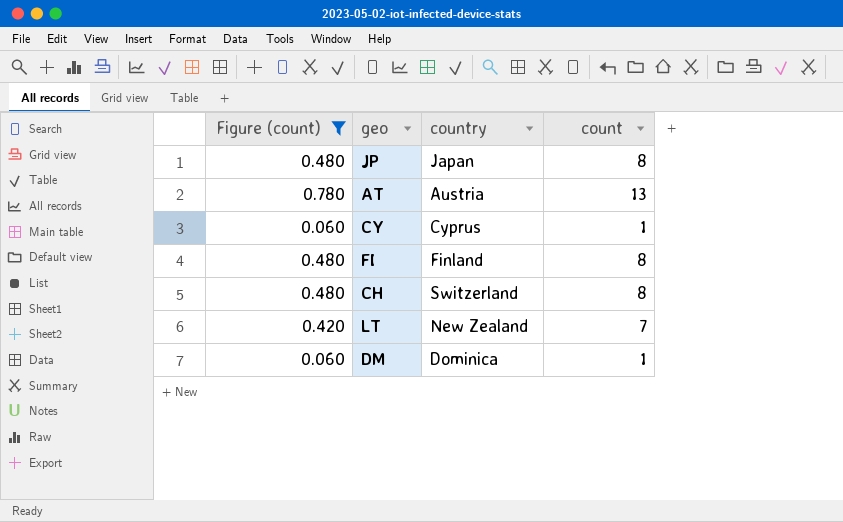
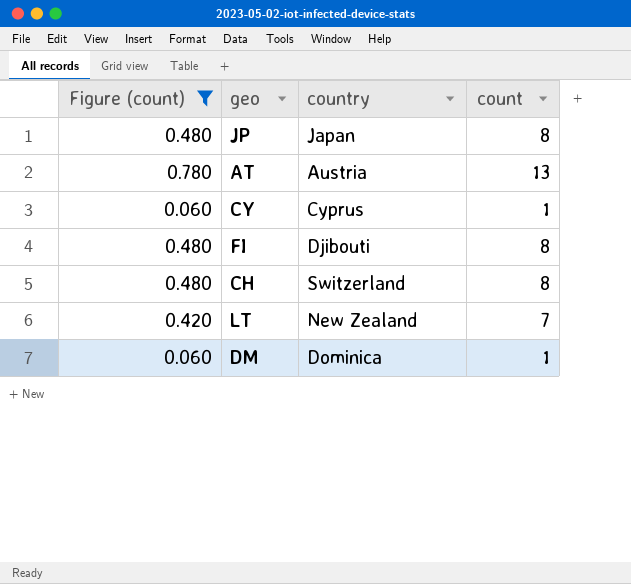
FI | country: Finland -> Djibouti

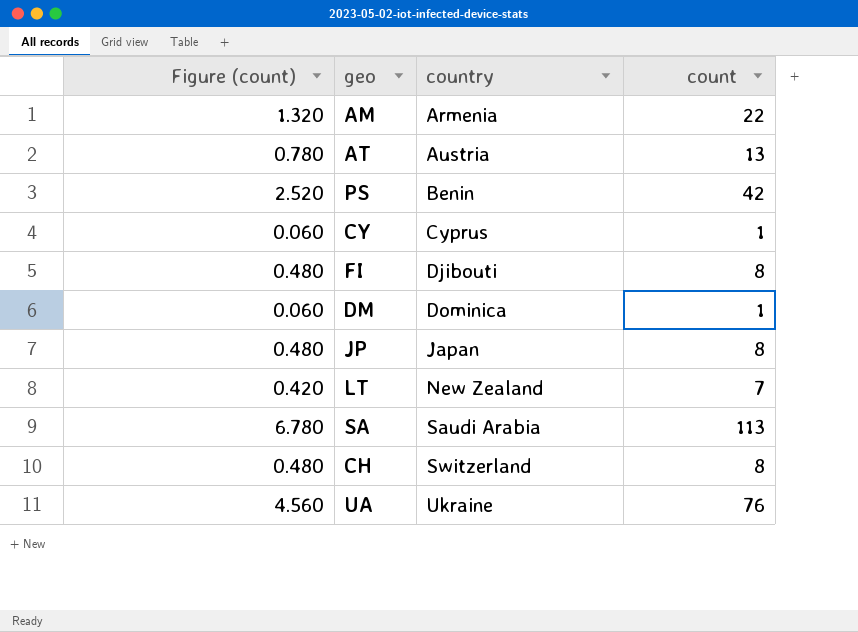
filter: Figure (count) <= 0.780 -> none
row order: none -> country ascending

